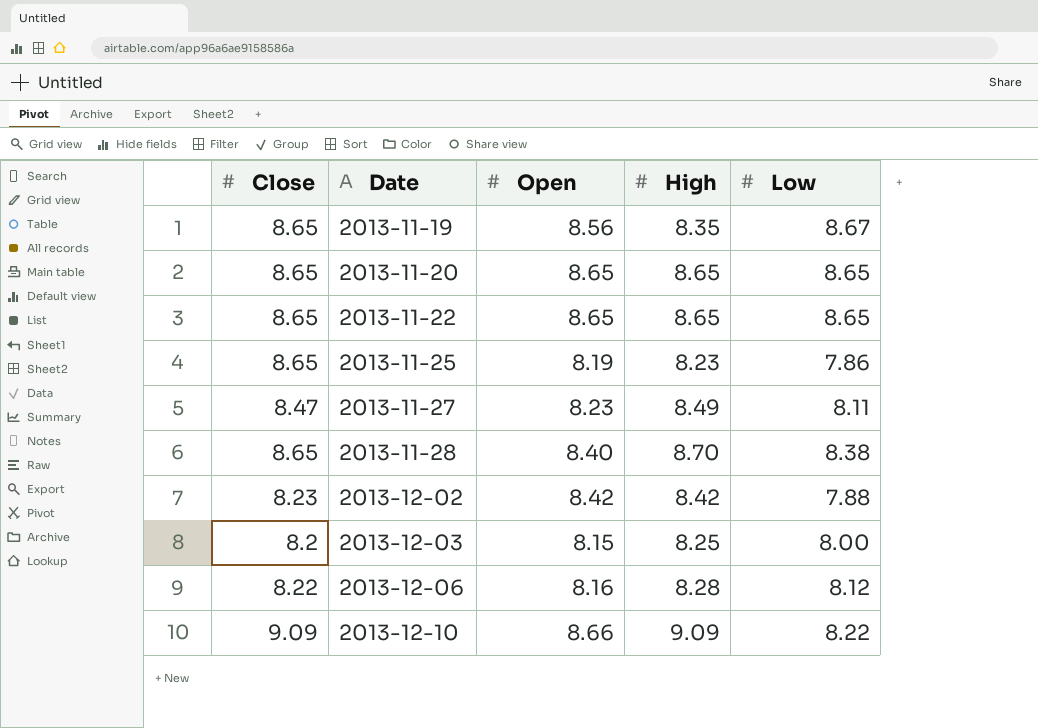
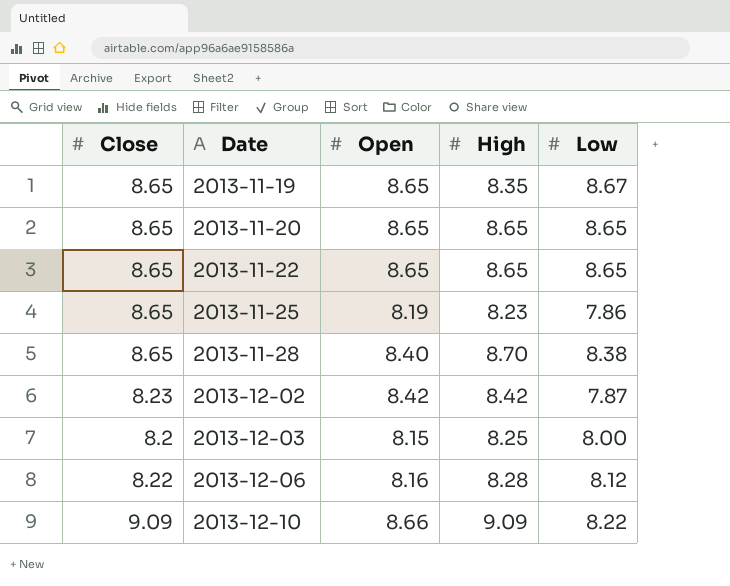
row 2013-11-27: 8.47 | 8.23 | 8.49 | 8.11 -> none
2013-11-19 | Open: 8.56 -> 8.65
2013-12-02 | Low: 7.88 -> 7.87

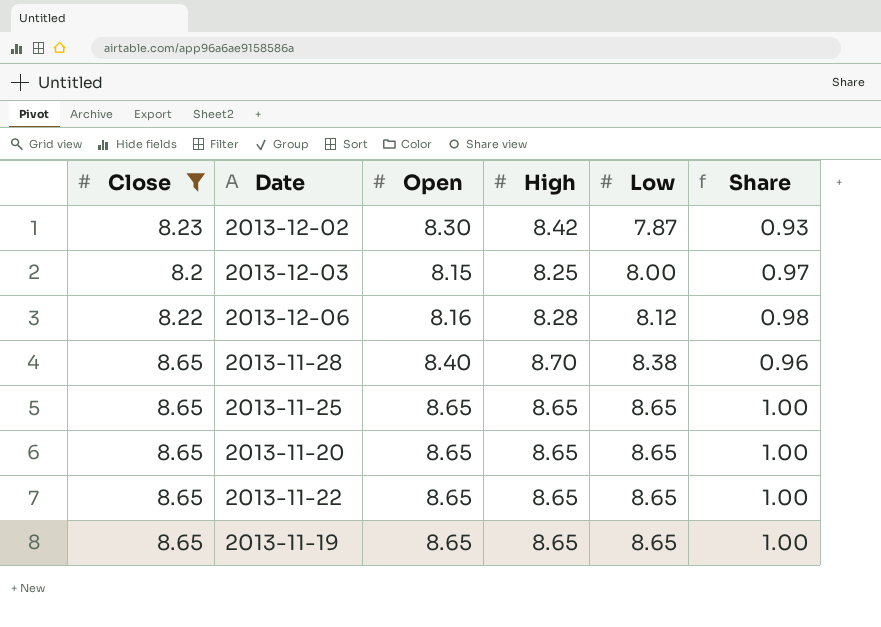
filter: none -> Close != 9.09
row order: Date ascending -> Low ascending
column Share | formula: none -> [Low] / [High]
2013-12-02 | Open: 8.42 -> 8.30
2013-11-25 | Open: 8.19 -> 8.65
2013-11-25 | High: 8.23 -> 8.65
2013-11-25 | Low: 7.86 -> 8.65
2013-11-19 | High: 8.35 -> 8.65
2013-11-19 | Low: 8.67 -> 8.65

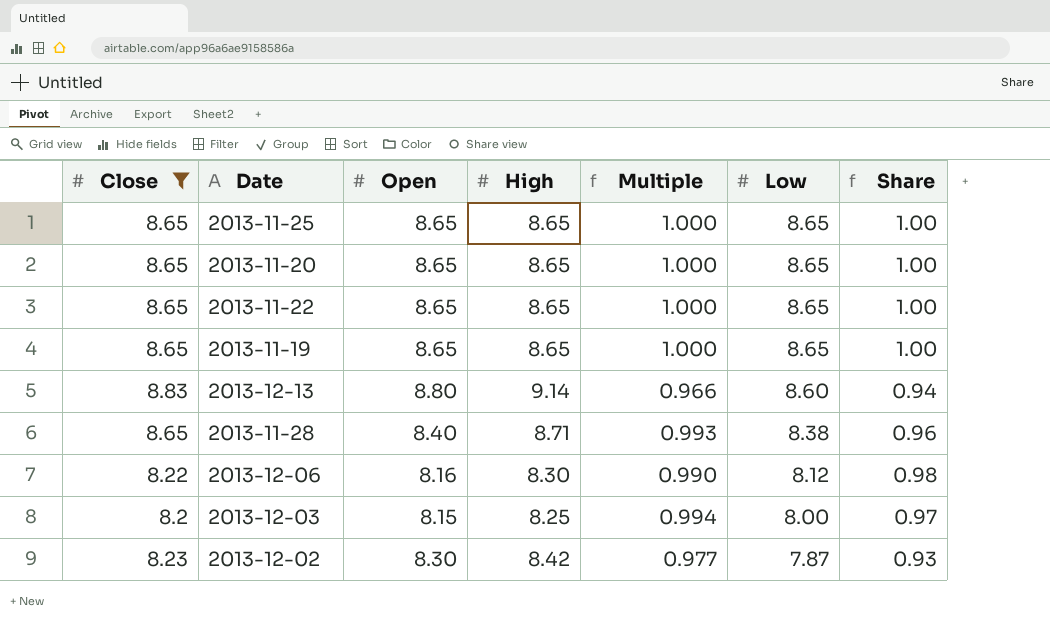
row order: Low ascending -> Low descending
column Multiple | formula: none -> [Close] / [High]
row 2013-12-13: none -> 8.83 | 8.80 | 9.14 | 0.966 | 8.60 | 0.94
2013-11-28 | High: 8.70 -> 8.71
2013-12-06 | High: 8.28 -> 8.30

